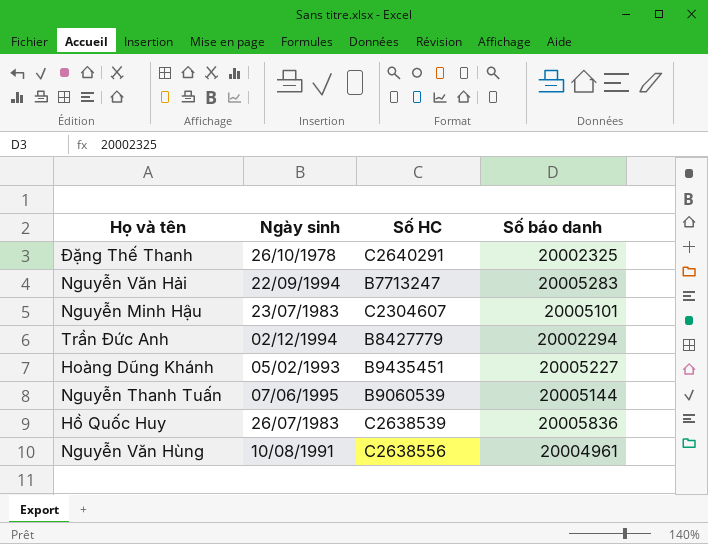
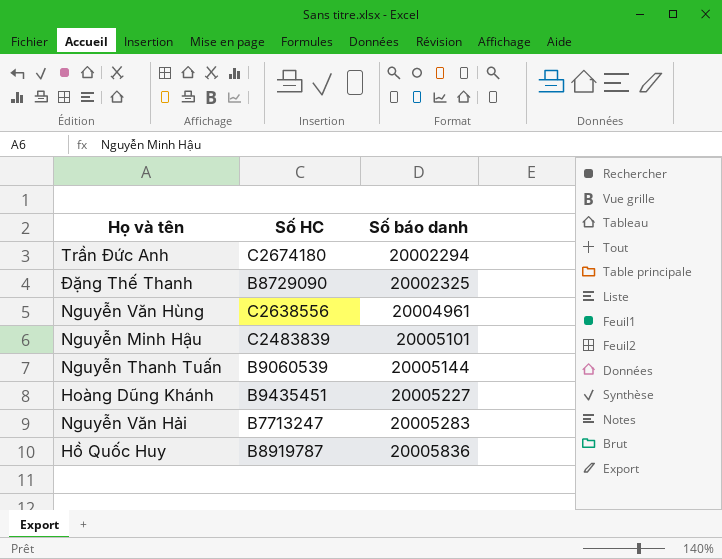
row order: none -> Số báo danh ascending
column Ngày sinh | position: 2 -> none
Trần Đức Anh | Số HC: B8427779 -> C2674180
Đặng Thế Thanh | Số HC: C2640291 -> B8729090
Nguyễn Minh Hậu | Số HC: C2304607 -> C2483839
Hồ Quốc Huy | Số HC: C2638539 -> B8919787

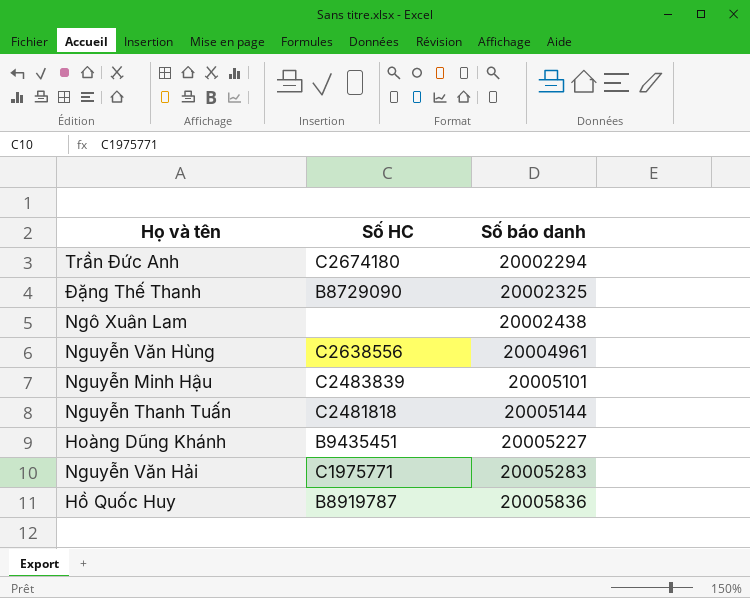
row Ngô Xuân Lam: none -> none | 20002438
Nguyễn Thanh Tuấn | Số HC: B9060539 -> C2481818
Nguyễn Văn Hải | Số HC: B7713247 -> C1975771

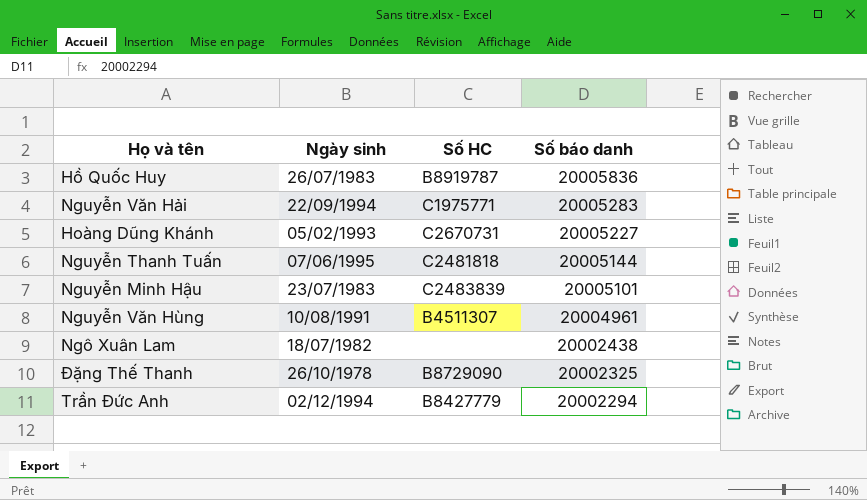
row order: Số báo danh ascending -> Số báo danh descending
column Ngày sinh | position: none -> 2
Hoàng Dũng Khánh | Số HC: B9435451 -> C2670731
Nguyễn Văn Hùng | Số HC: C2638556 -> B4511307
Trần Đức Anh | Số HC: C2674180 -> B8427779

